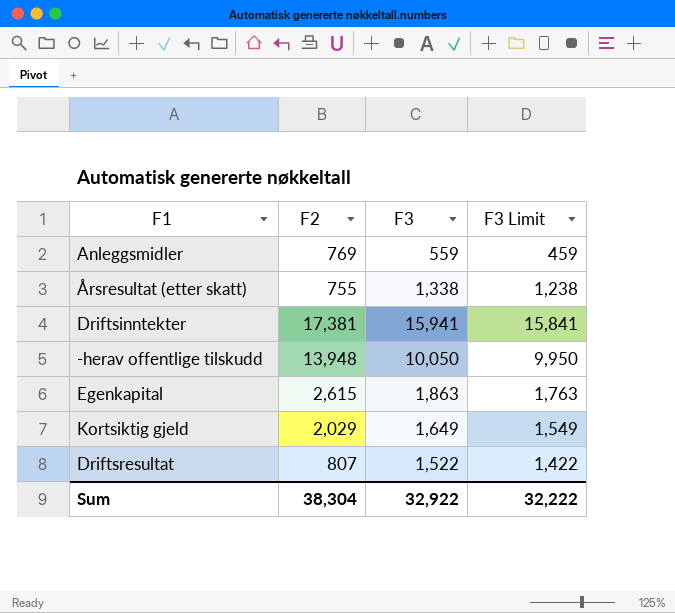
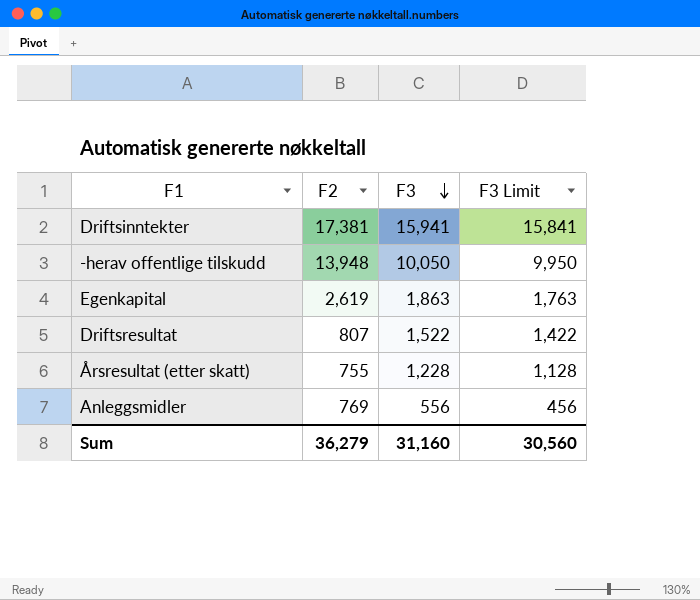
row order: none -> F3 descending
row Kortsiktig gjeld: 2,029 | 1,649 | 1,549 -> none
Egenkapital | F2: 2,615 -> 2,619
Årsresultat (etter skatt) | F3: 1,338 -> 1,228
Årsresultat (etter skatt) | F3 Limit: 1,238 -> 1,128
Anleggsmidler | F3: 559 -> 556
Anleggsmidler | F3 Limit: 459 -> 456
Sum | F2: 38,304 -> 36,279
Sum | F3: 32,922 -> 31,160
Sum | F3 Limit: 32,222 -> 30,560

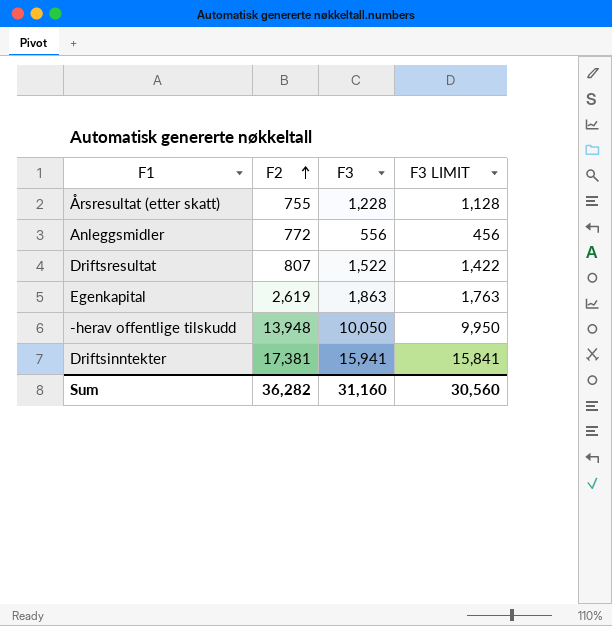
row order: F3 descending -> F2 ascending
column name: F3 Limit -> F3 LIMIT
Anleggsmidler | F2: 769 -> 772
Sum | F2: 36,279 -> 36,282

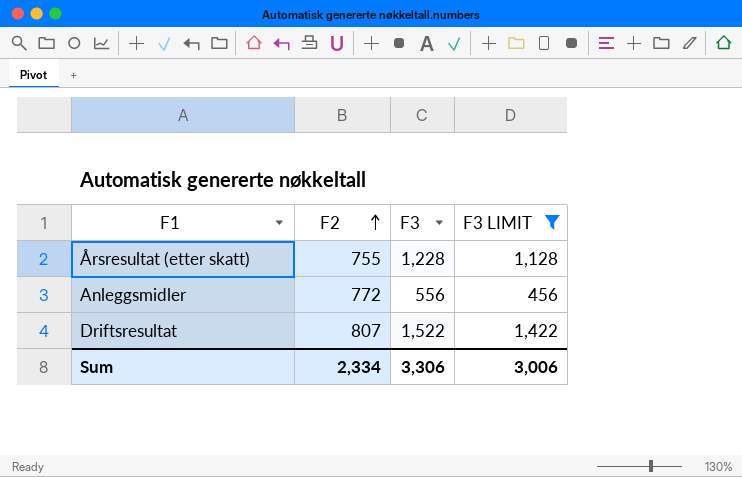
filter: none -> F3 LIMIT <= 1,422
Sum | F2: 36,282 -> 2,334
Sum | F3: 31,160 -> 3,306
Sum | F3 LIMIT: 30,560 -> 3,006

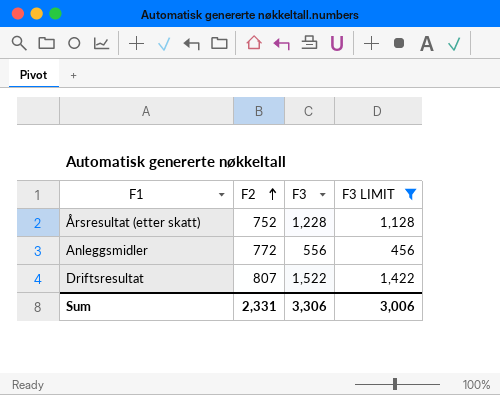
Årsresultat (etter skatt) | F2: 755 -> 752
Sum | F2: 2,334 -> 2,331

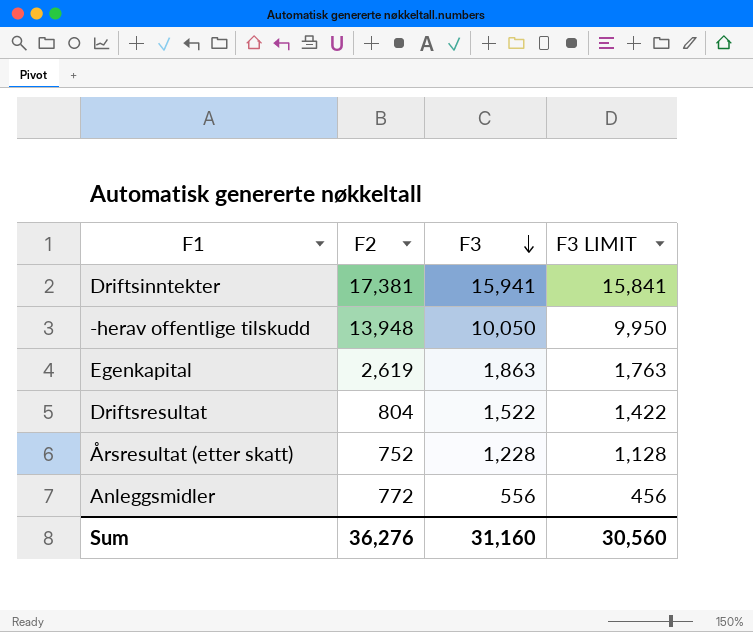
filter: F3 LIMIT <= 1,422 -> none
row order: F2 ascending -> F3 descending
Driftsresultat | F2: 807 -> 804
Sum | F2: 2,331 -> 36,276
Sum | F3: 3,306 -> 31,160
Sum | F3 LIMIT: 3,006 -> 30,560

